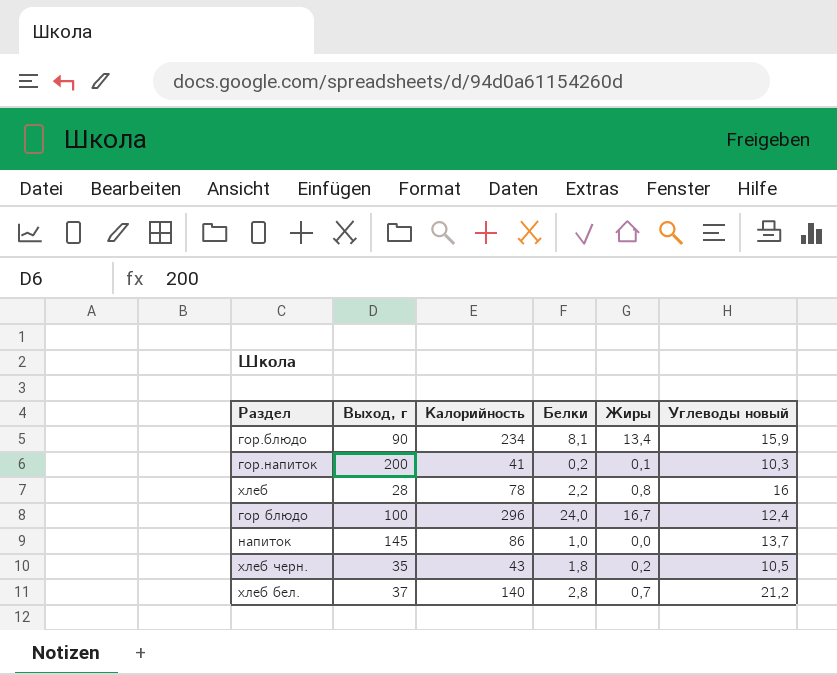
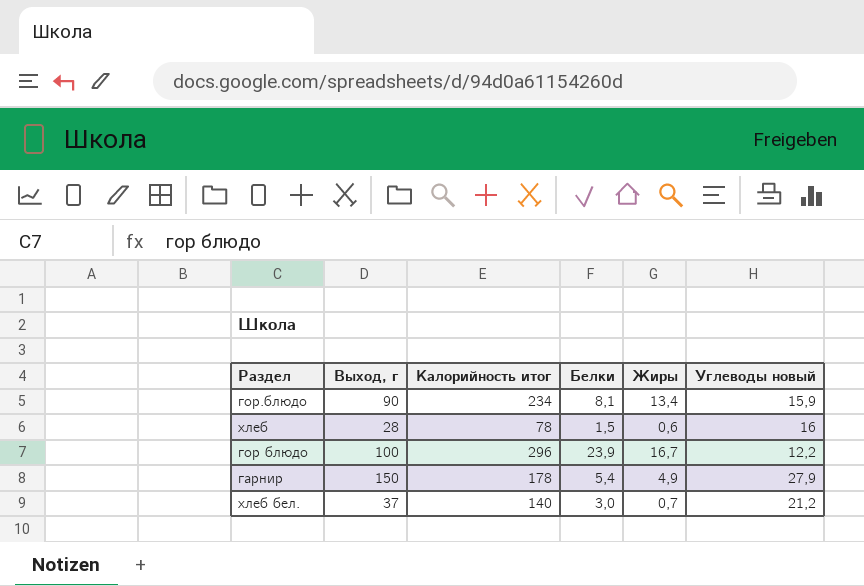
column name: Калорийность -> Калорийность итог
row гор.напиток: 200 | 41 | 0,2 | 0,1 | 10,3 -> none
row напиток: 145 | 86 | 1,0 | 0,0 | 13,7 -> none
row хлеб черн.: 35 | 43 | 1,8 | 0,2 | 10,5 -> none
хлеб | Белки: 2,2 -> 1,5
хлеб | Жиры: 0,8 -> 0,6
гор блюдо | Белки: 24,0 -> 23,9
гор блюдо | Углеводы новый: 12,4 -> 12,2
row гарнир: none -> 150 | 178 | 5,4 | 4,9 | 27,9
хлеб бел. | Белки: 2,8 -> 3,0

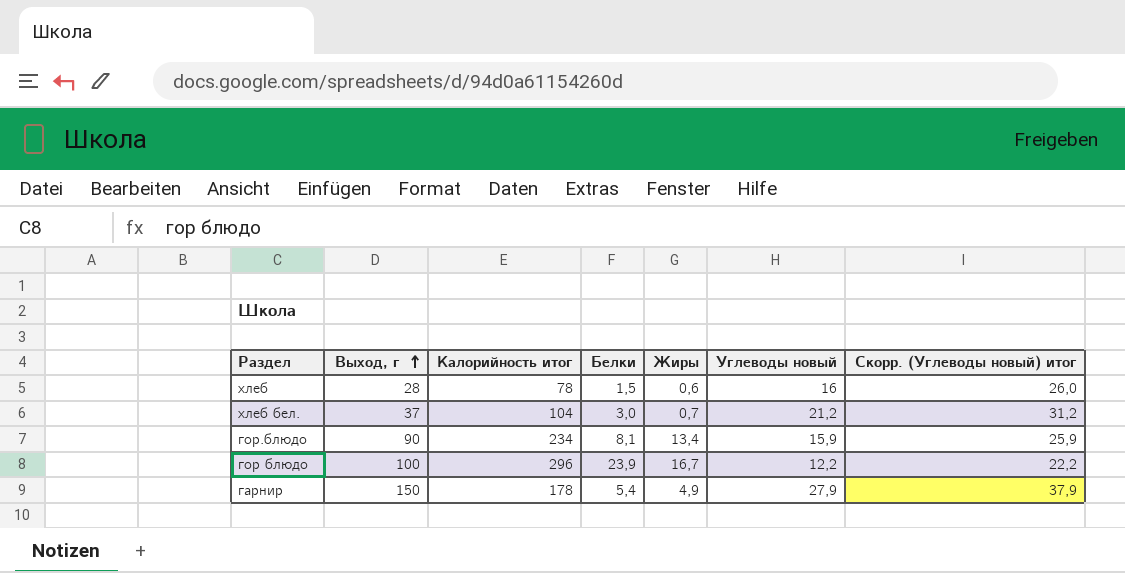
row order: none -> Выход, г ascending
column Скорр. (Углеводы новый) итог | formula: none -> [Углеводы новый] + 10
хлеб бел. | Калорийность итог: 140 -> 104

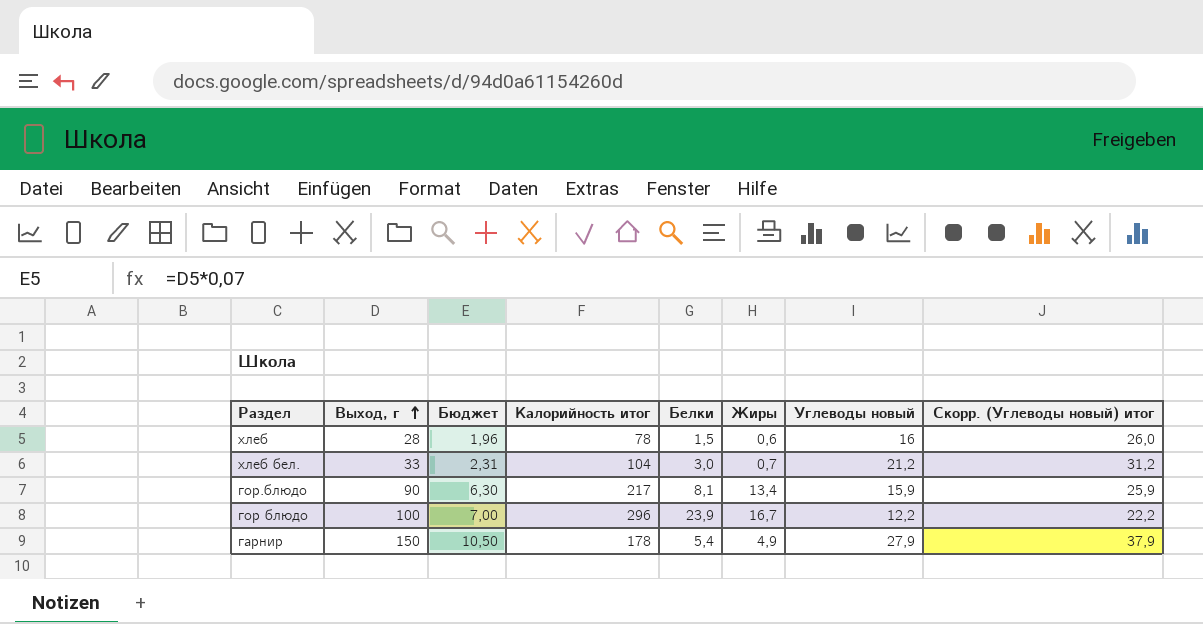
column Бюджет | formula: none -> [Выход, г] * 0,07
хлеб бел. | Выход, г: 37 -> 33
гор.блюдо | Калорийность итог: 234 -> 217

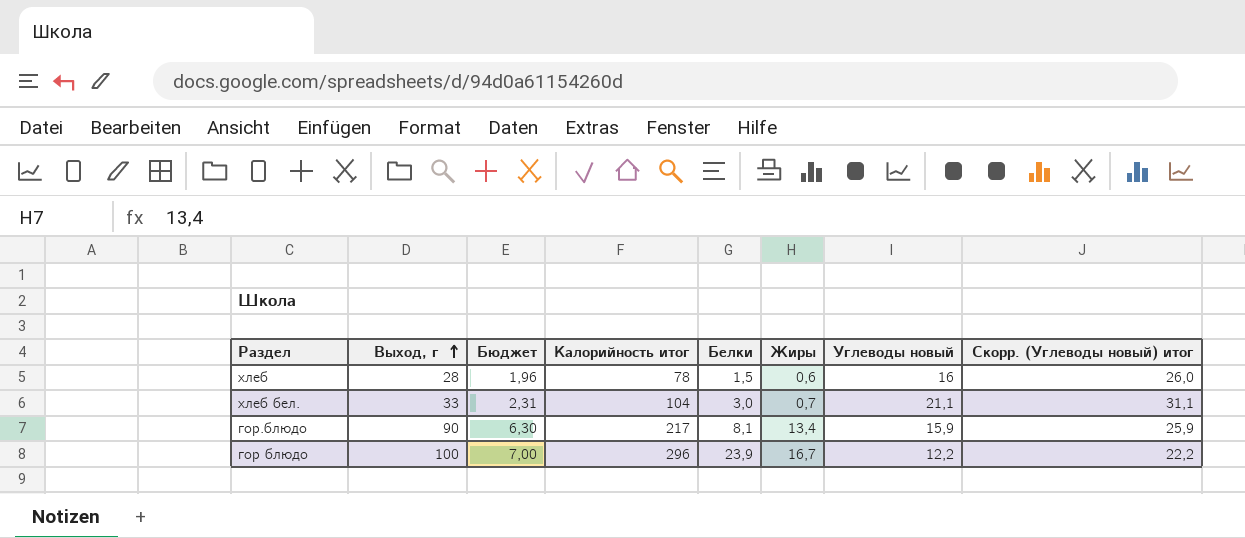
row гарнир: 150 | 10,50 | 178 | 5,4 | 4,9 | 27,9 | 37,9 -> none
хлеб бел. | Углеводы новый: 21,2 -> 21,1
хлеб бел. | Скорр. (Углеводы новый) итог: 31,2 -> 31,1

